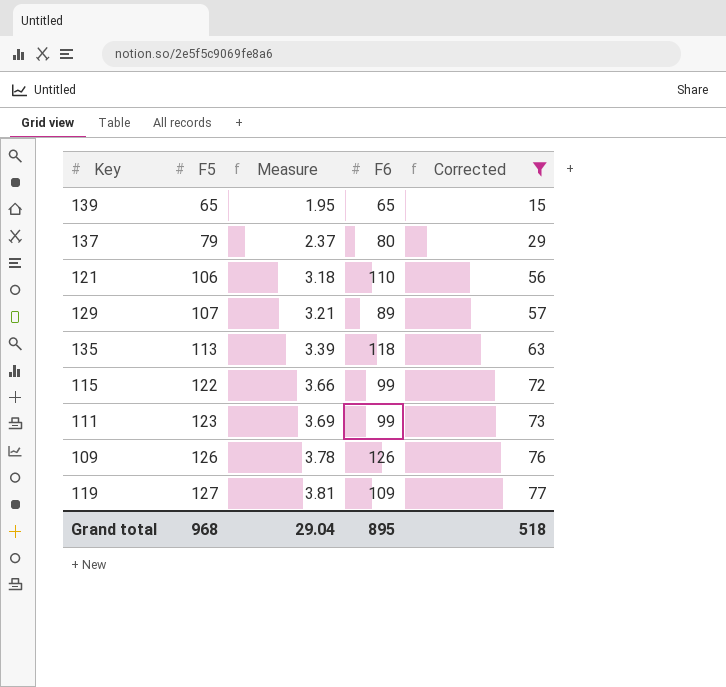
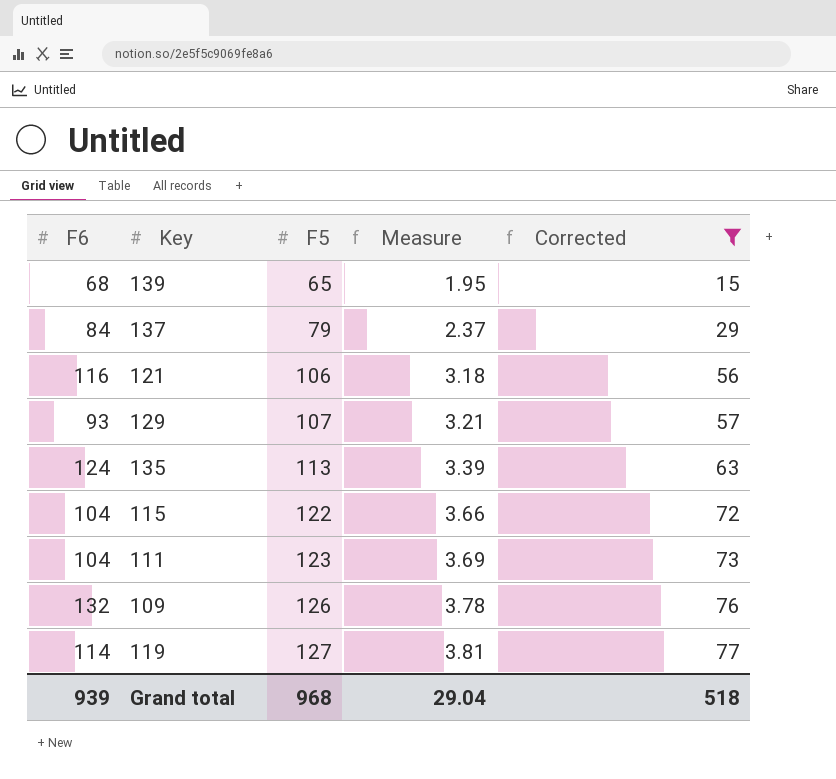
column F6 | position: 4 -> 1
139 | F6: 65 -> 68
137 | F6: 80 -> 84
121 | F6: 110 -> 116
129 | F6: 89 -> 93
135 | F6: 118 -> 124
115 | F6: 99 -> 104
111 | F6: 99 -> 104
109 | F6: 126 -> 132
119 | F6: 109 -> 114
Grand total | F6: 895 -> 939

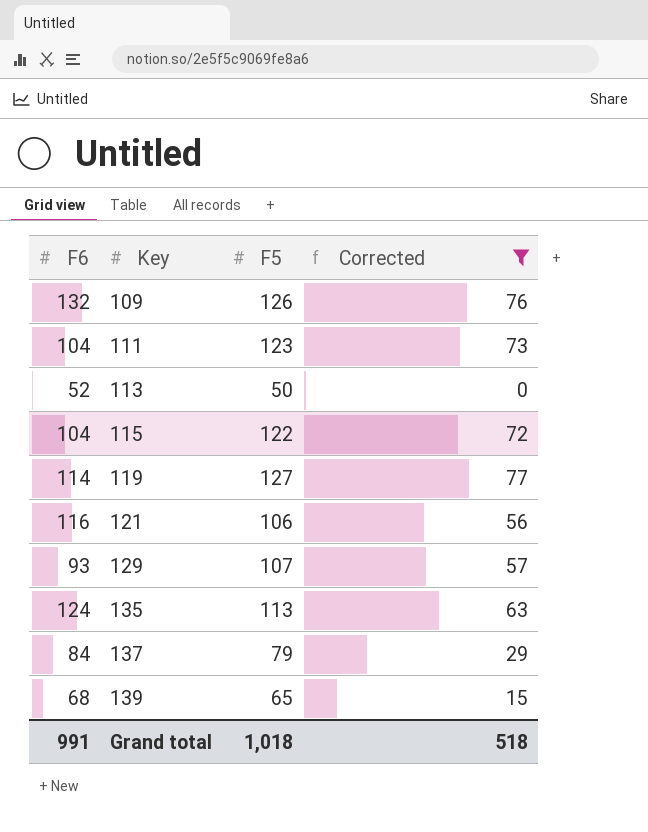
row order: F5 ascending -> Key ascending
column Measure | formula: [F5] * 0.03 -> none
row 113: none -> 52 | 50 | 0
Grand total | F6: 939 -> 991
Grand total | F5: 968 -> 1,018

